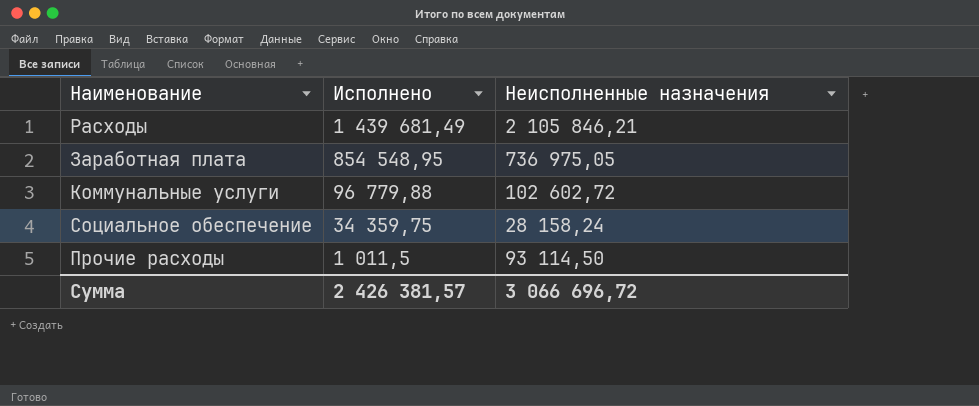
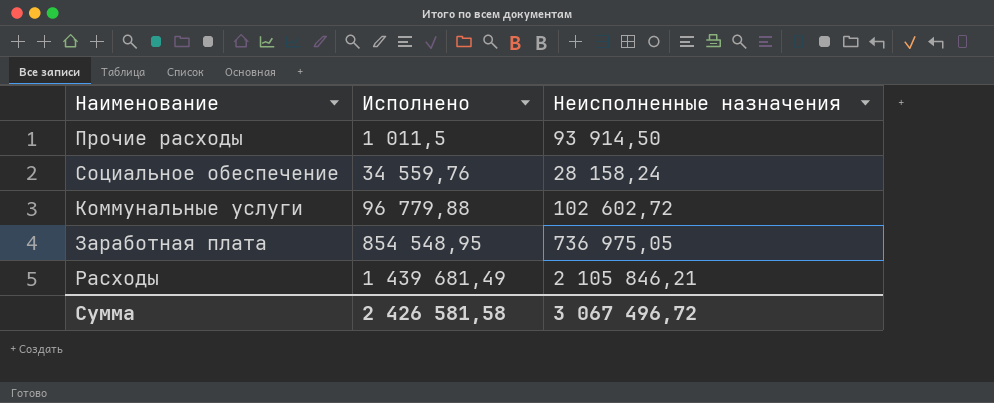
row order: Исполнено descending -> Исполнено ascending
Прочие расходы | Неисполненные назначения: 93 114,50 -> 93 914,50
Социальное обеспечение | Исполнено: 34 359,75 -> 34 559,76
Сумма | Исполнено: 2 426 381,57 -> 2 426 581,58
Сумма | Неисполненные назначения: 3 066 696,72 -> 3 067 496,72

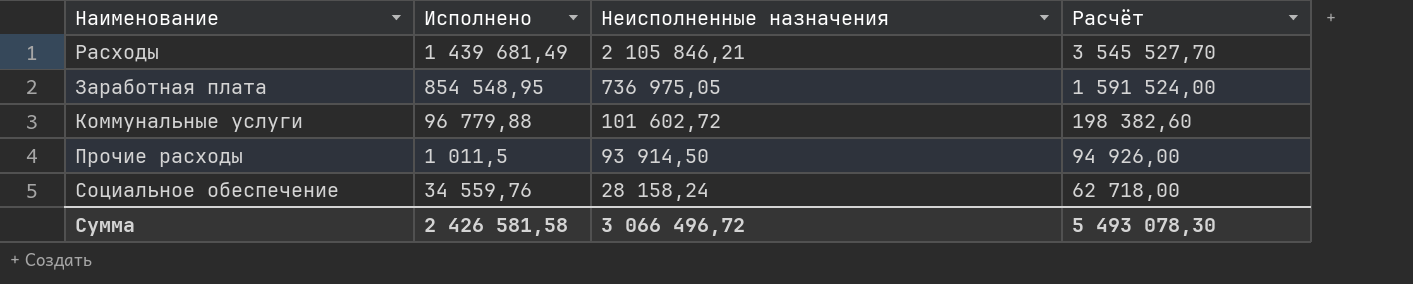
row order: Исполнено ascending -> Неисполненные назначения descending
column Расчёт | formula: none -> [Исполнено] + [Неисполненные назначения]
Коммунальные услуги | Неисполненные назначения: 102 602,72 -> 101 602,72
Сумма | Неисполненные назначения: 3 067 496,72 -> 3 066 496,72

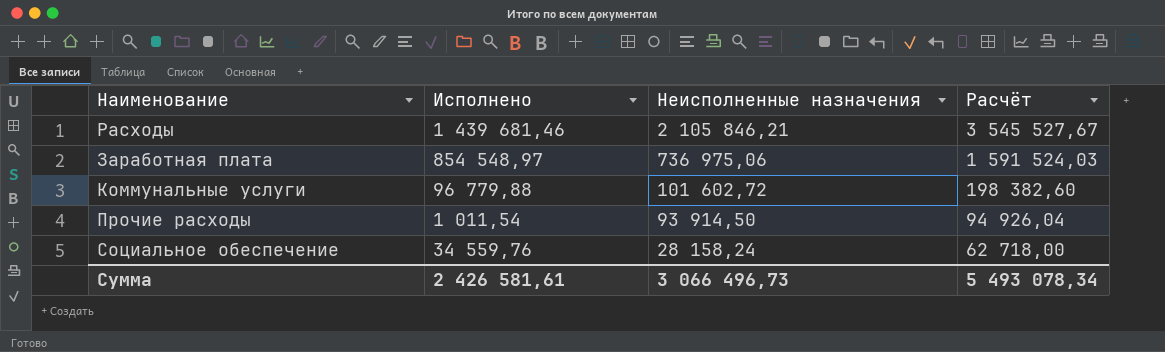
Расходы | Исполнено: 1 439 681,49 -> 1 439 681,46
Расходы | Расчёт: 3 545 527,70 -> 3 545 527,67
Заработная плата | Исполнено: 854 548,95 -> 854 548,97
Заработная плата | Неисполненные назначения: 736 975,05 -> 736 975,06
Заработная плата | Расчёт: 1 591 524,00 -> 1 591 524,03
Прочие расходы | Исполнено: 1 011,5 -> 1 011,54
Прочие расходы | Расчёт: 94 926,00 -> 94 926,04
Сумма | Исполнено: 2 426 581,58 -> 2 426 581,61
Сумма | Неисполненные назначения: 3 066 496,72 -> 3 066 496,73
Сумма | Расчёт: 5 493 078,30 -> 5 493 078,34

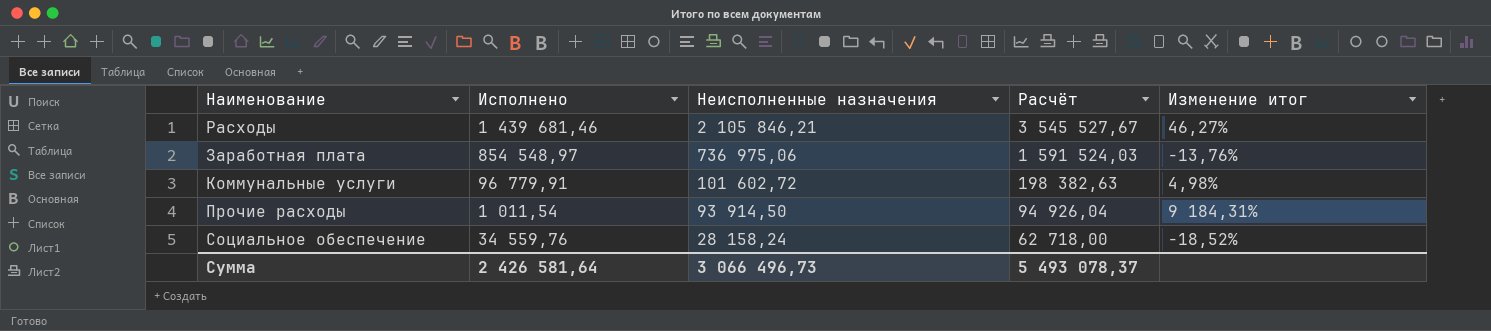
column Изменение итог | formula: none -> ([Неисполненные назначения] - [Исполнено]) / [Исполнено]
Коммунальные услуги | Исполнено: 96 779,88 -> 96 779,91
Коммунальные услуги | Расчёт: 198 382,60 -> 198 382,63
Сумма | Исполнено: 2 426 581,61 -> 2 426 581,64
Сумма | Расчёт: 5 493 078,34 -> 5 493 078,37

